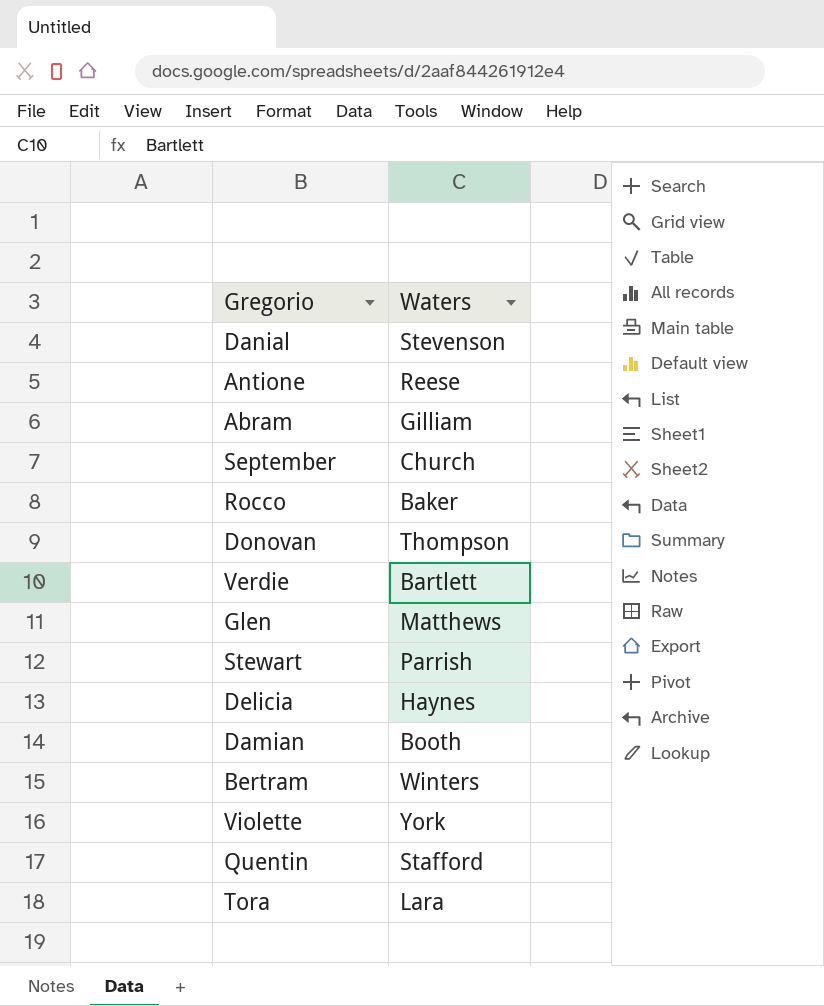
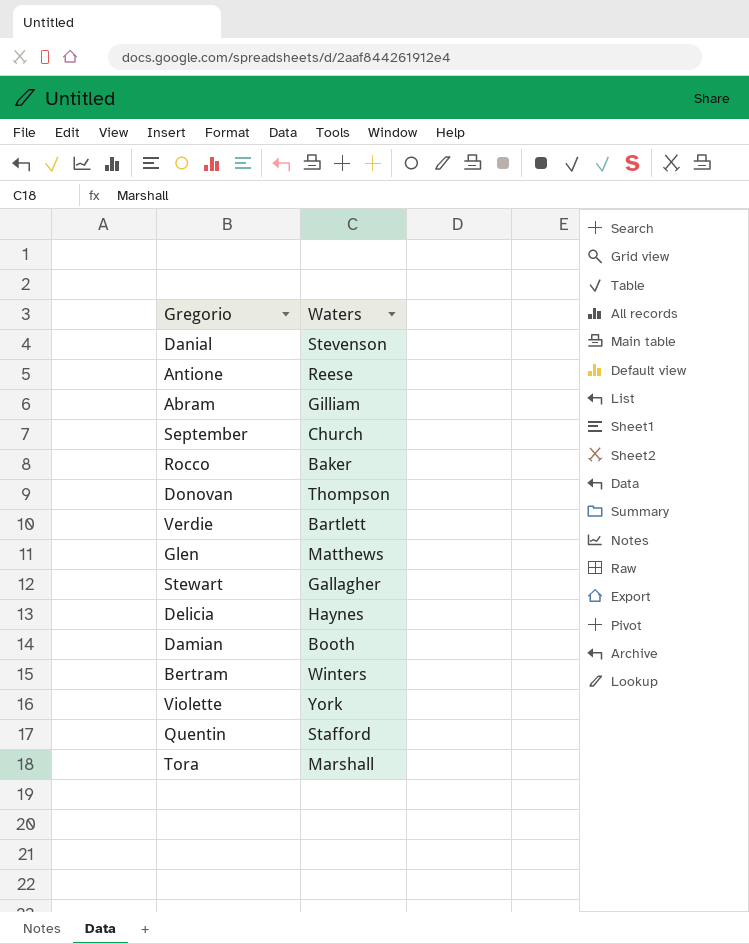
Stewart | Waters: Parrish -> Gallagher
Tora | Waters: Lara -> Marshall

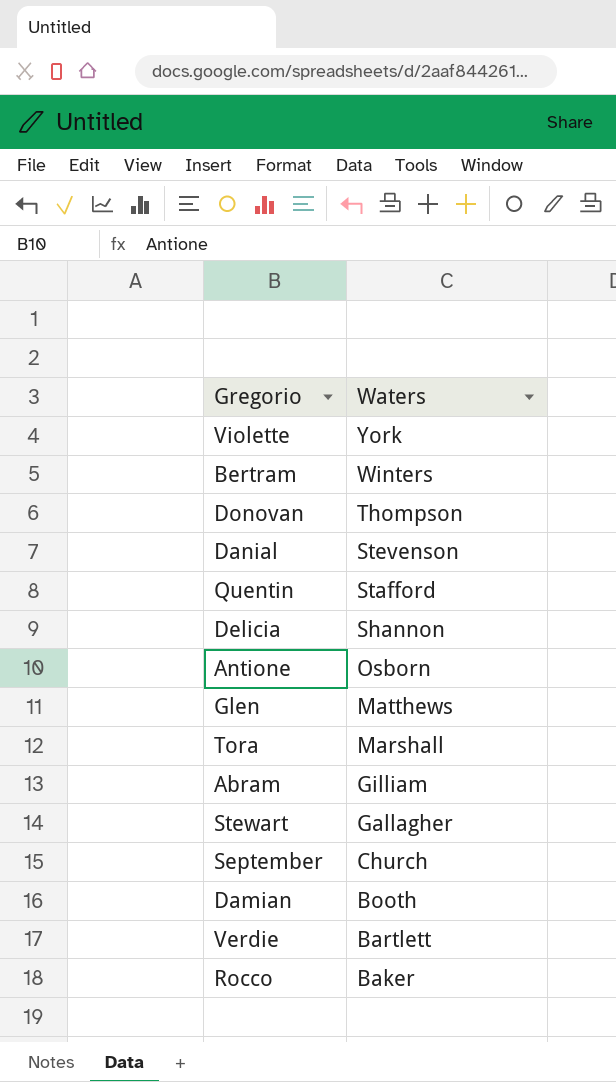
row order: none -> Waters descending
Delicia | Waters: Haynes -> Shannon
Antione | Waters: Reese -> Osborn

